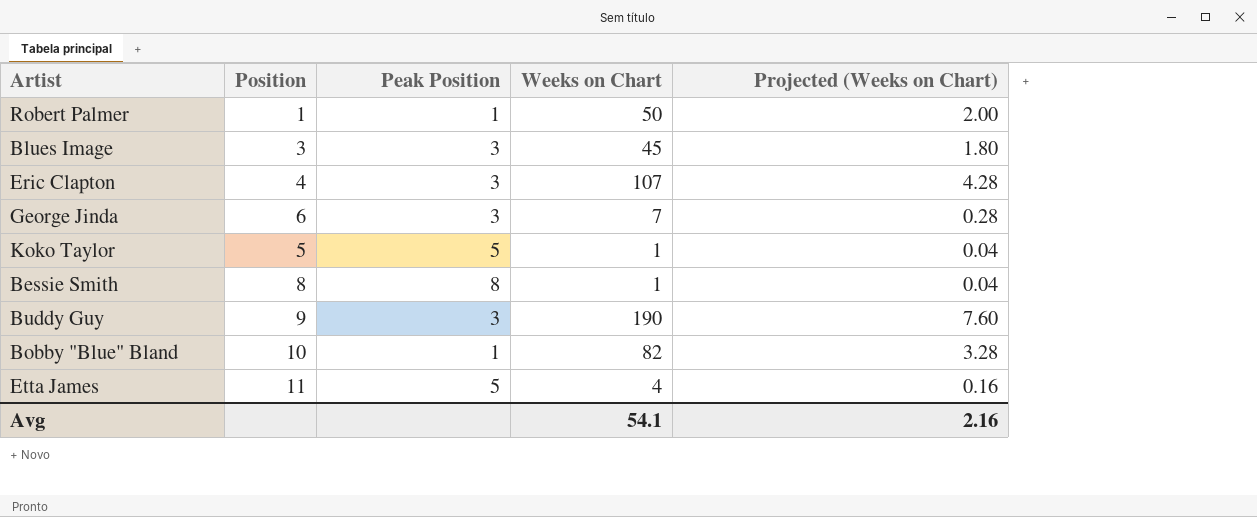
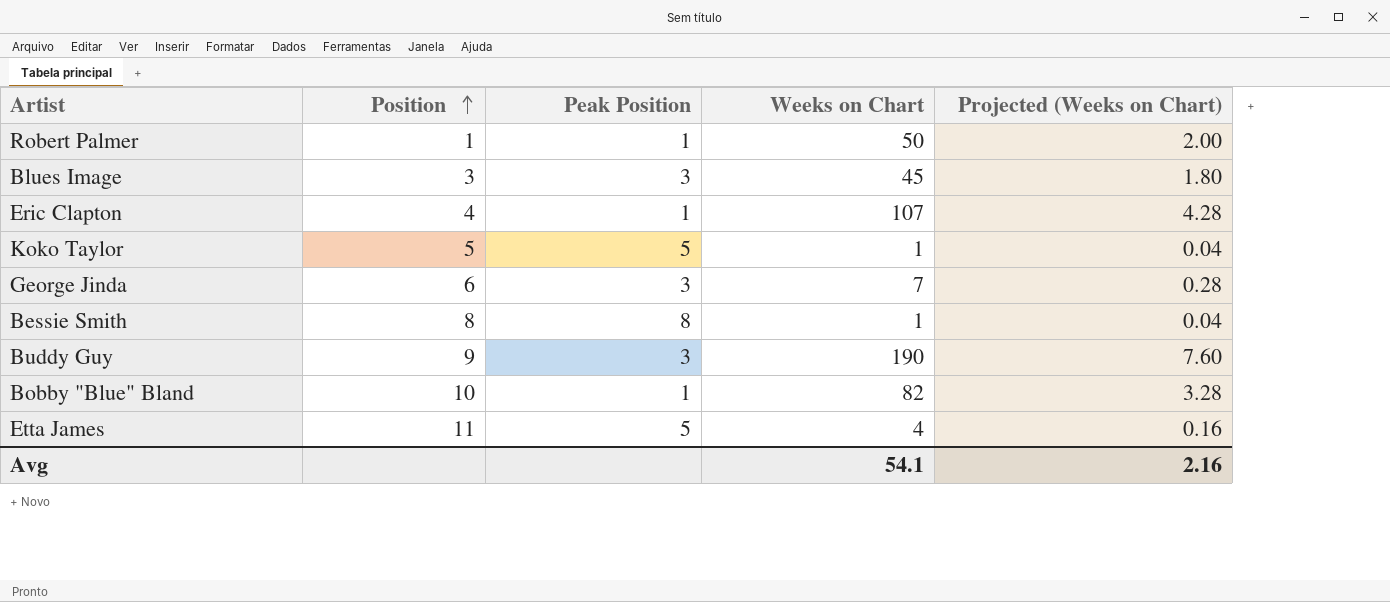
row order: none -> Position ascending
Eric Clapton | Peak Position: 3 -> 1

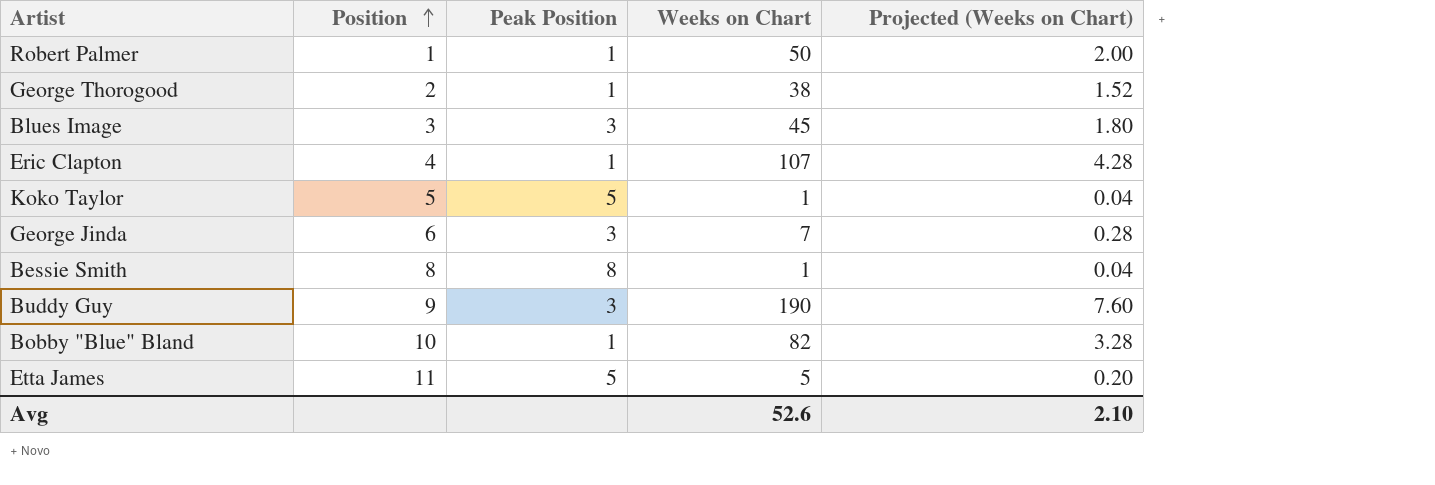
row George Thorogood: none -> 2 | 1 | 38 | 1.52
Etta James | Weeks on Chart: 4 -> 5
Etta James | Projected (Weeks on Chart): 0.16 -> 0.20
Avg | Weeks on Chart: 54.1 -> 52.6
Avg | Projected (Weeks on Chart): 2.16 -> 2.10

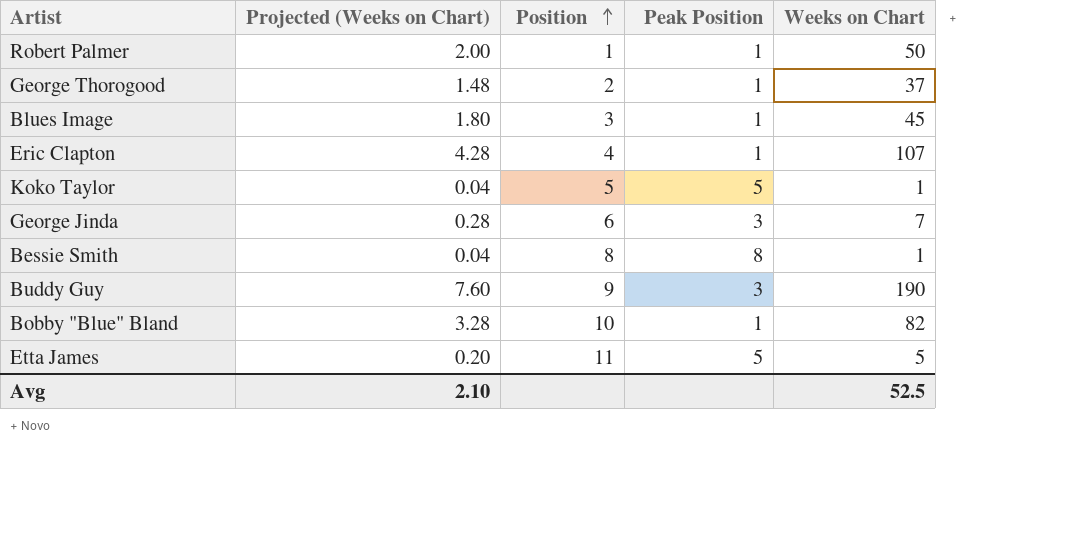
column Projected (Weeks on Chart) | position: 5 -> 2
George Thorogood | Projected (Weeks on Chart): 1.52 -> 1.48
George Thorogood | Weeks on Chart: 38 -> 37
Blues Image | Peak Position: 3 -> 1
Avg | Weeks on Chart: 52.6 -> 52.5

